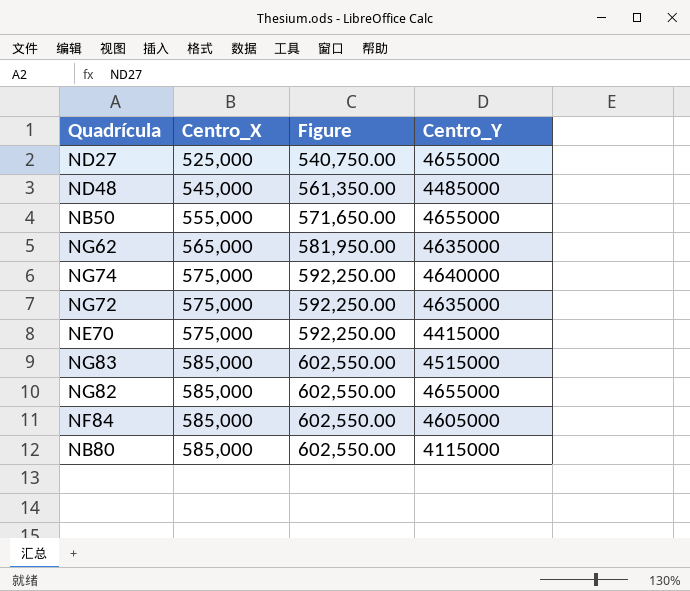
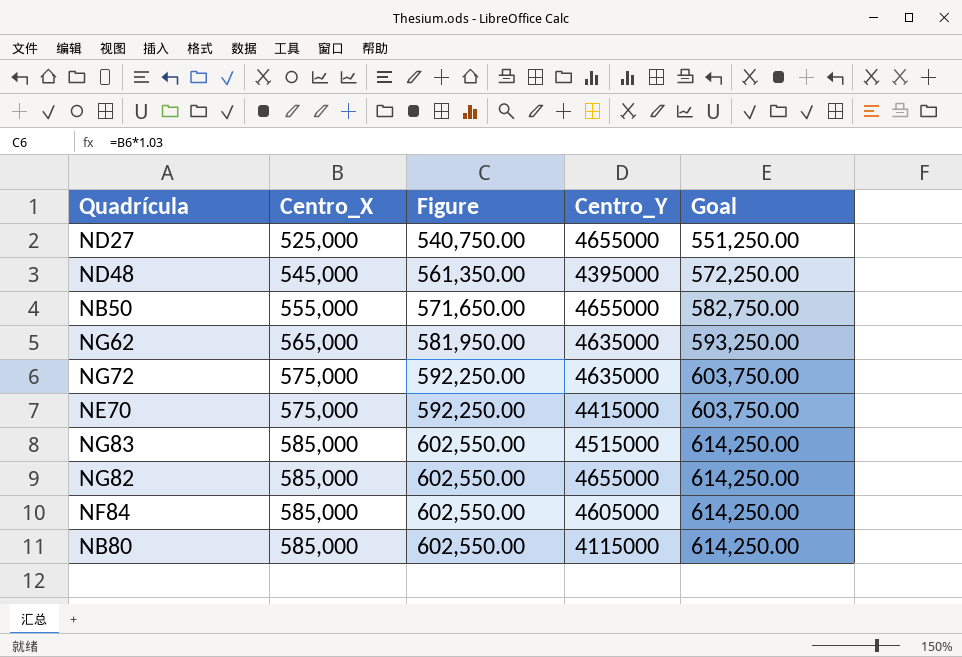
column Goal | formula: none -> [Centro_X] * 1.05
row NG74: 575,000 | 592,250.00 | 4640000 -> none
ND48 | Centro_Y: 4485000 -> 4395000

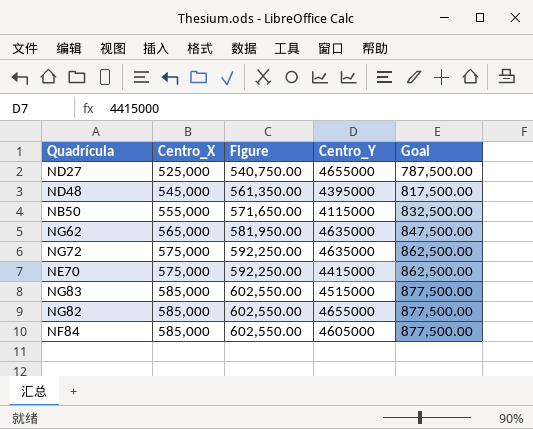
column Goal | formula: [Centro_X] * 1.05 -> [Centro_X] * 1.5
row NB80: 585,000 | 602,550.00 | 4115000 | 614,250.00 -> none
NB50 | Centro_Y: 4655000 -> 4115000

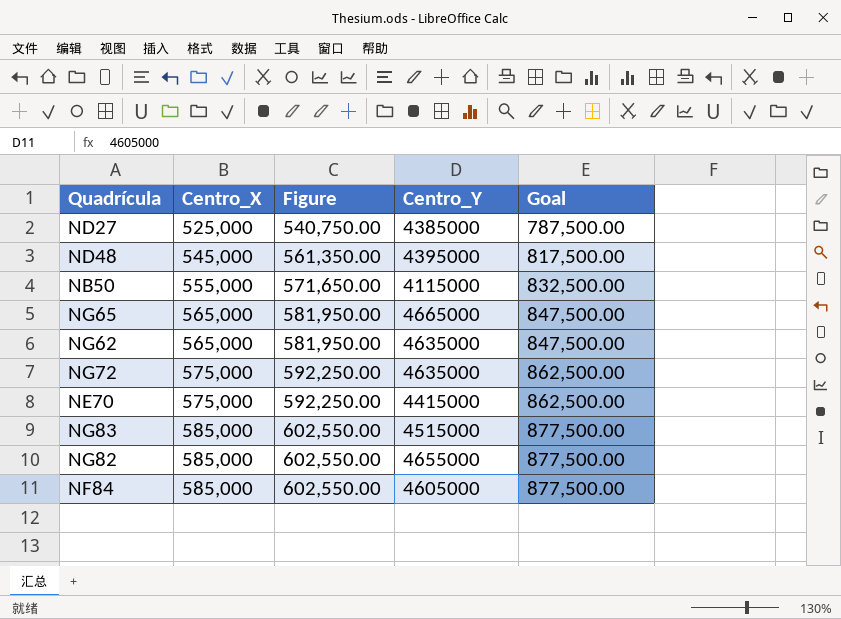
ND27 | Centro_Y: 4655000 -> 4385000
row NG65: none -> 565,000 | 581,950.00 | 4665000 | 847,500.00

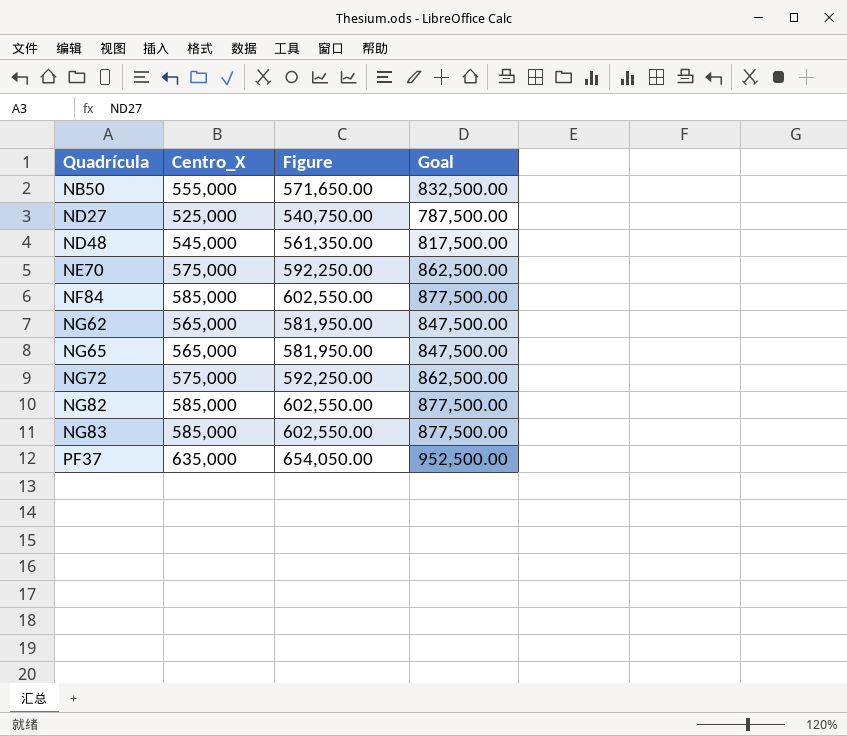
row order: Centro_X ascending -> Quadrícula ascending
column Centro_Y | position: 4 -> none
row PF37: none -> 635,000 | 654,050.00 | 952,500.00

